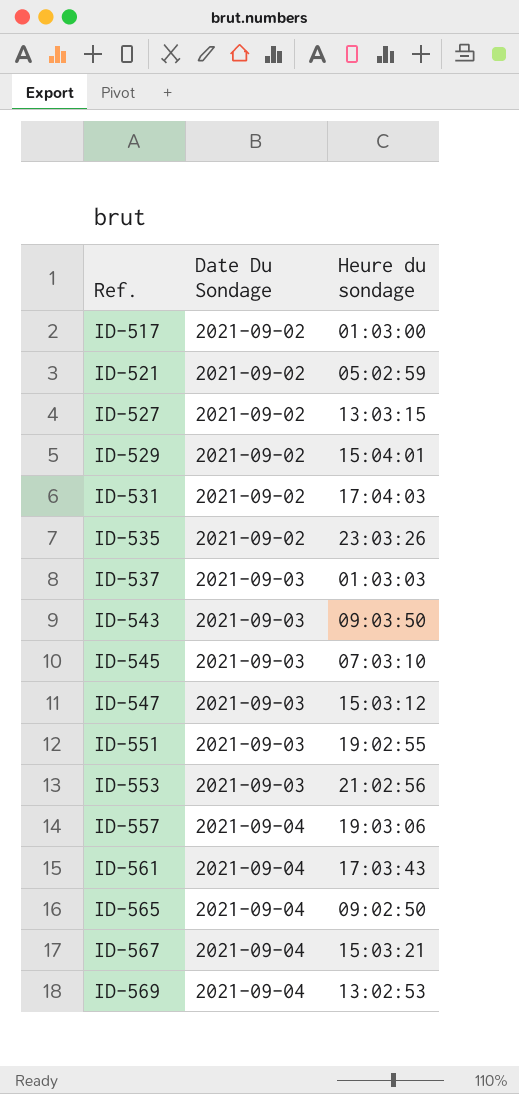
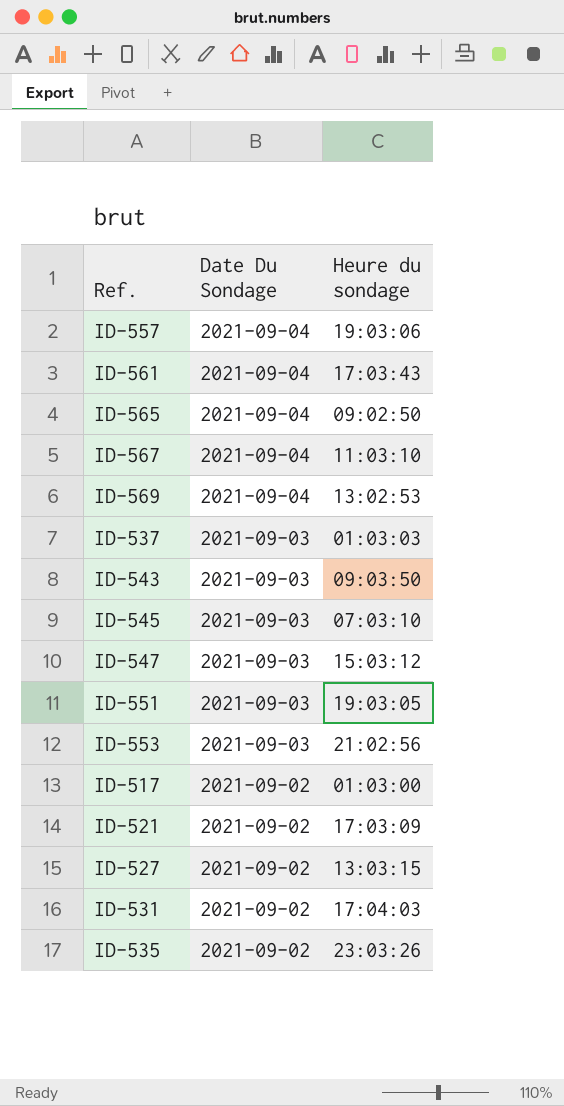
row order: Ref. ascending -> Date Du Sondage descending
row ID-529: 2021-09-02 | 15:04:01 -> none
ID-567 | Heure du sondage: 15:03:21 -> 11:03:10
ID-551 | Heure du sondage: 19:02:55 -> 19:03:05
ID-521 | Heure du sondage: 05:02:59 -> 17:03:09

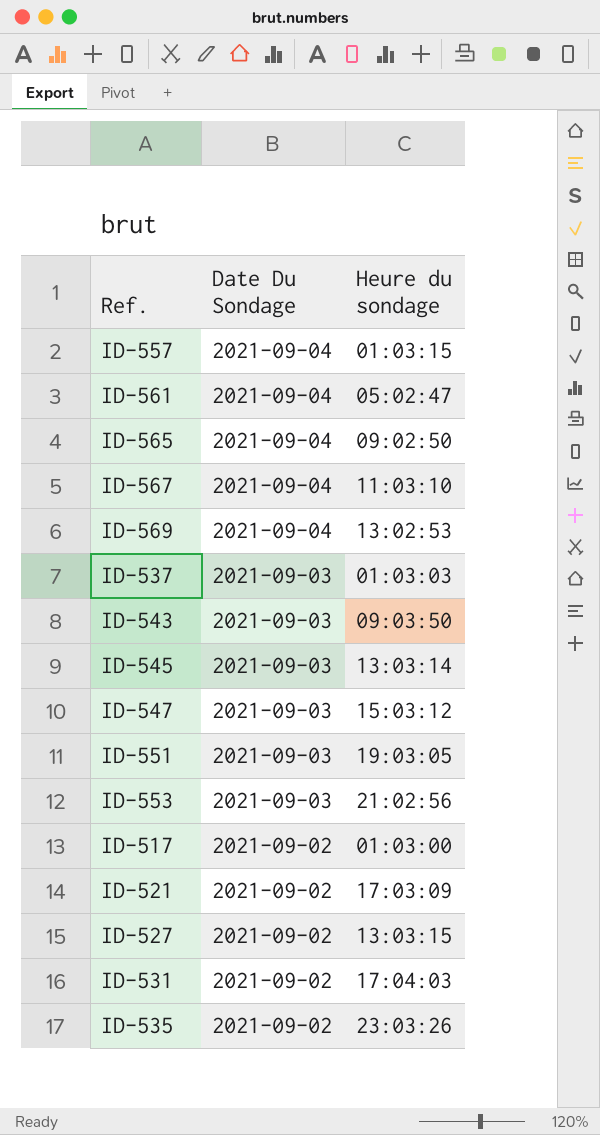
ID-557 | Heure du sondage: 19:03:06 -> 01:03:15
ID-561 | Heure du sondage: 17:03:43 -> 05:02:47
ID-545 | Heure du sondage: 07:03:10 -> 13:03:14

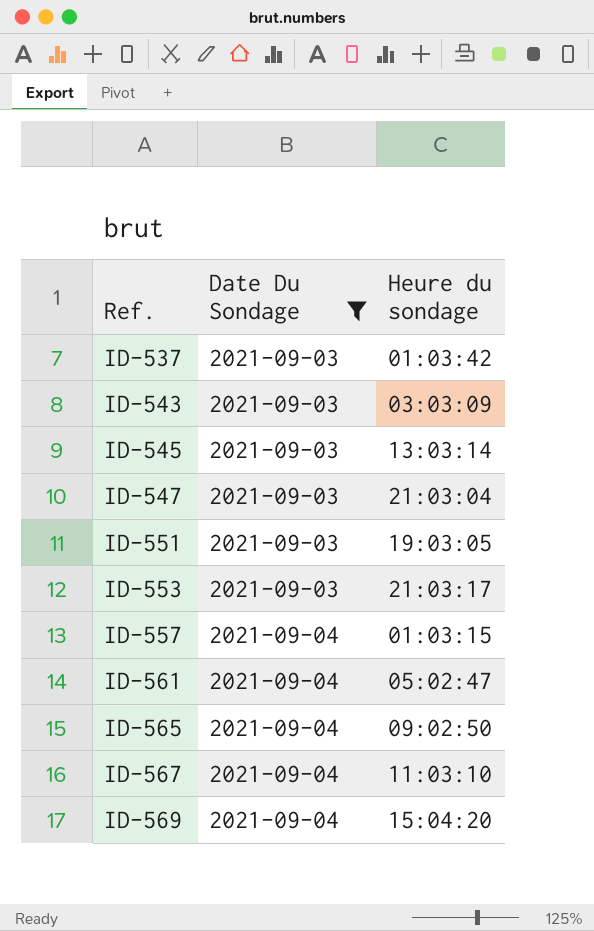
filter: none -> Date Du Sondage != 2021-09-02
row order: Date Du Sondage descending -> Ref. ascending
ID-537 | Heure du sondage: 01:03:03 -> 01:03:42
ID-543 | Heure du sondage: 09:03:50 -> 03:03:09
ID-547 | Heure du sondage: 15:03:12 -> 21:03:04
ID-553 | Heure du sondage: 21:02:56 -> 21:03:17
ID-569 | Heure du sondage: 13:02:53 -> 15:04:20

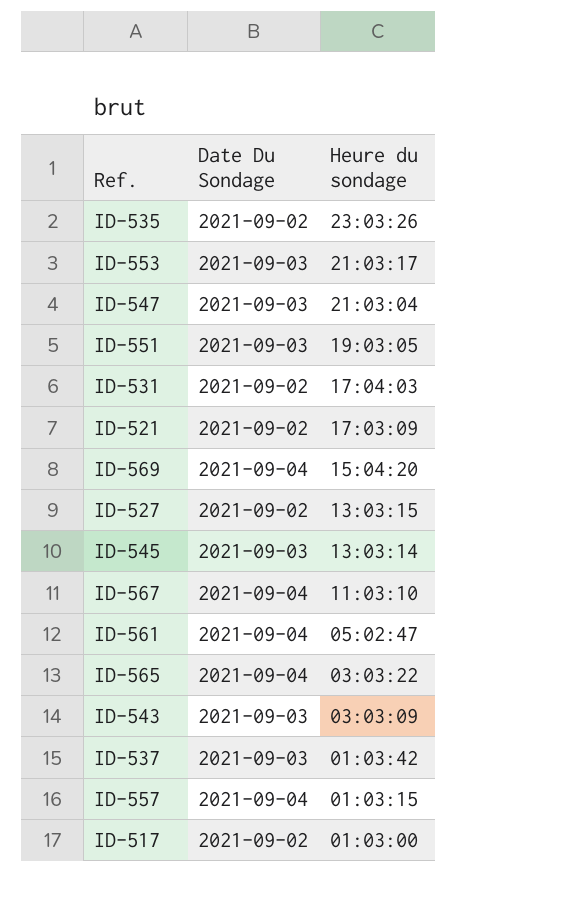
filter: Date Du Sondage != 2021-09-02 -> none
row order: Ref. ascending -> Heure du sondage descending
ID-565 | Heure du sondage: 09:02:50 -> 03:03:22

